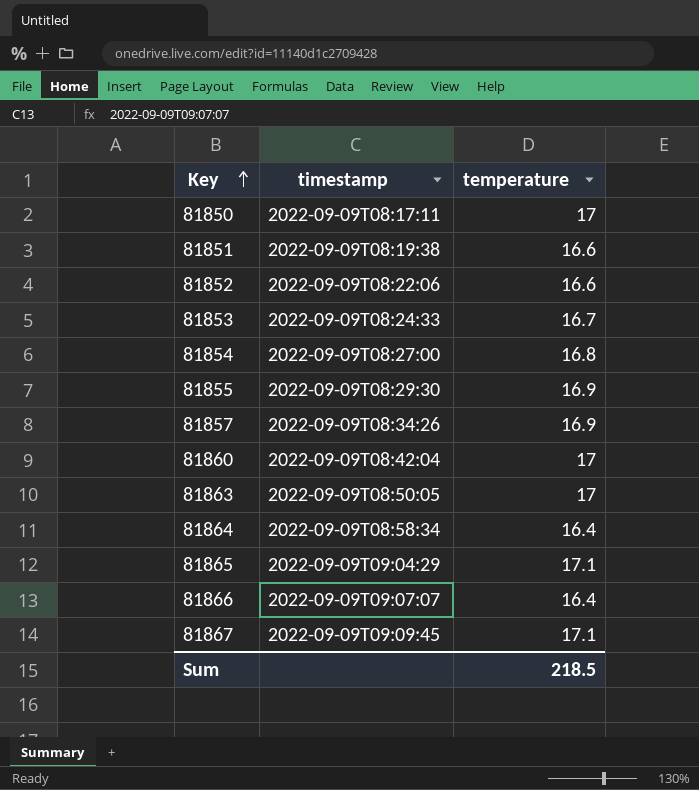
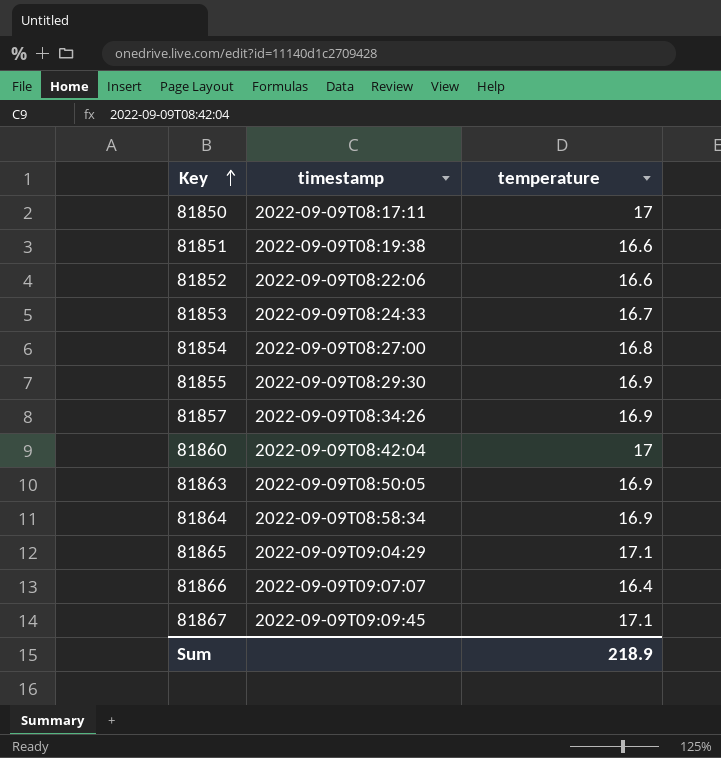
81863 | temperature: 17 -> 16.9
81864 | temperature: 16.4 -> 16.9
Sum | temperature: 218.5 -> 218.9

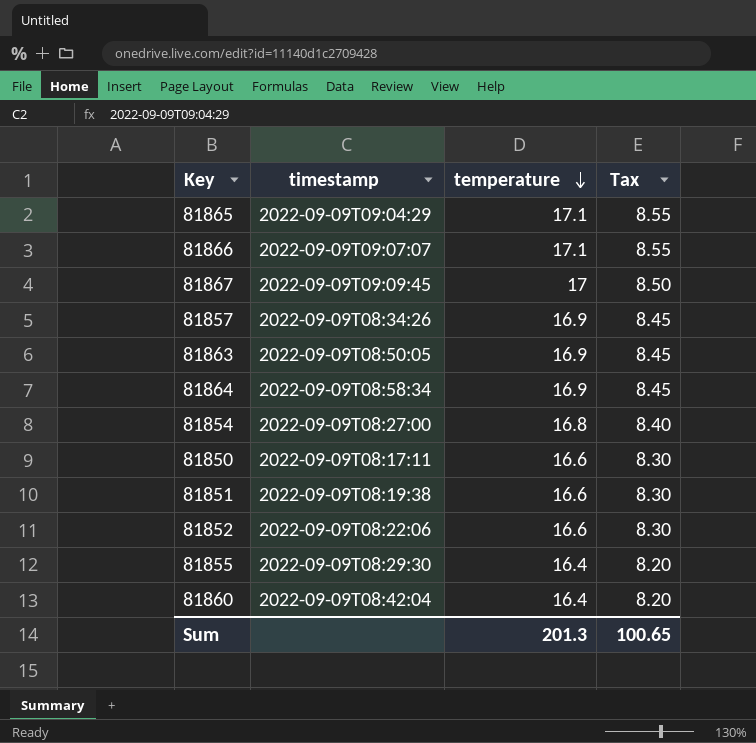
row order: Key ascending -> temperature descending
column Tax | formula: none -> [temperature] * 0.5
row 81853: 2022-09-09T08:24:33 | 16.7 -> none
81866 | temperature: 16.4 -> 17.1
81867 | temperature: 17.1 -> 17
81850 | temperature: 17 -> 16.6
81855 | temperature: 16.9 -> 16.4
81860 | temperature: 17 -> 16.4
Sum | temperature: 218.9 -> 201.3

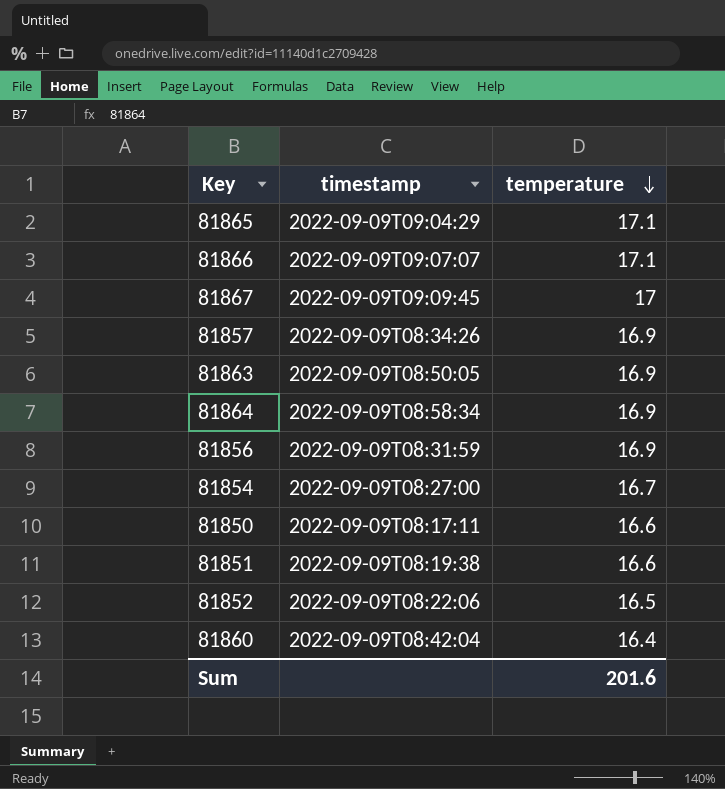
column Tax | formula: [temperature] * 0.5 -> none
row 81855: 2022-09-09T08:29:30 | 16.4 | 8.20 -> none
row 81856: none -> 2022-09-09T08:31:59 | 16.9
81854 | temperature: 16.8 -> 16.7
81852 | temperature: 16.6 -> 16.5
Sum | temperature: 201.3 -> 201.6

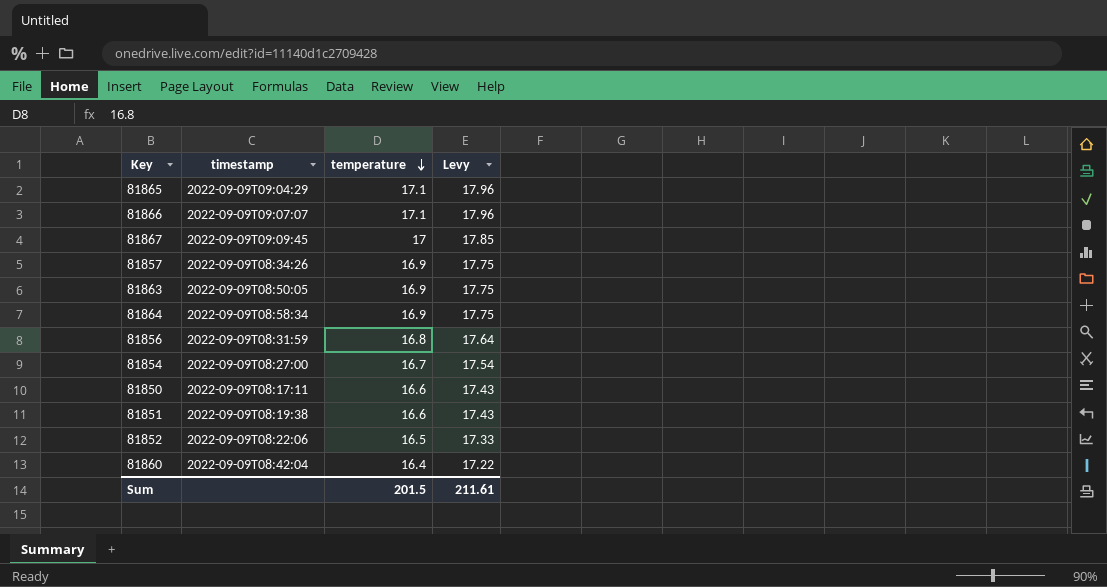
column Levy | formula: none -> [temperature] * 1.05
81856 | temperature: 16.9 -> 16.8
Sum | temperature: 201.6 -> 201.5

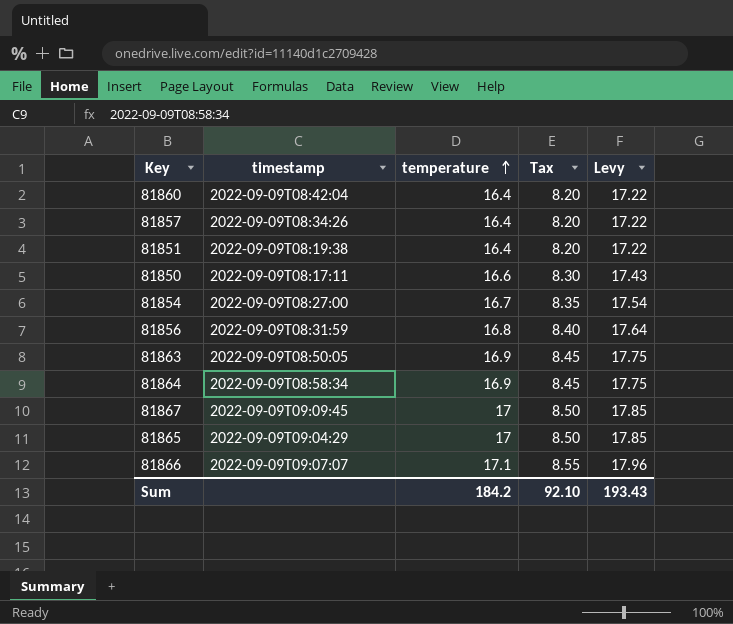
row order: temperature descending -> temperature ascending
column Tax | formula: none -> [temperature] * 0.5
row 81852: 2022-09-09T08:22:06 | 16.5 | 17.33 -> none
81857 | temperature: 16.9 -> 16.4
81857 | Levy: 17.75 -> 17.22
81851 | temperature: 16.6 -> 16.4
81851 | Levy: 17.43 -> 17.22
81865 | temperature: 17.1 -> 17
81865 | Levy: 17.96 -> 17.85
Sum | temperature: 201.5 -> 184.2
Sum | Levy: 211.61 -> 193.43

